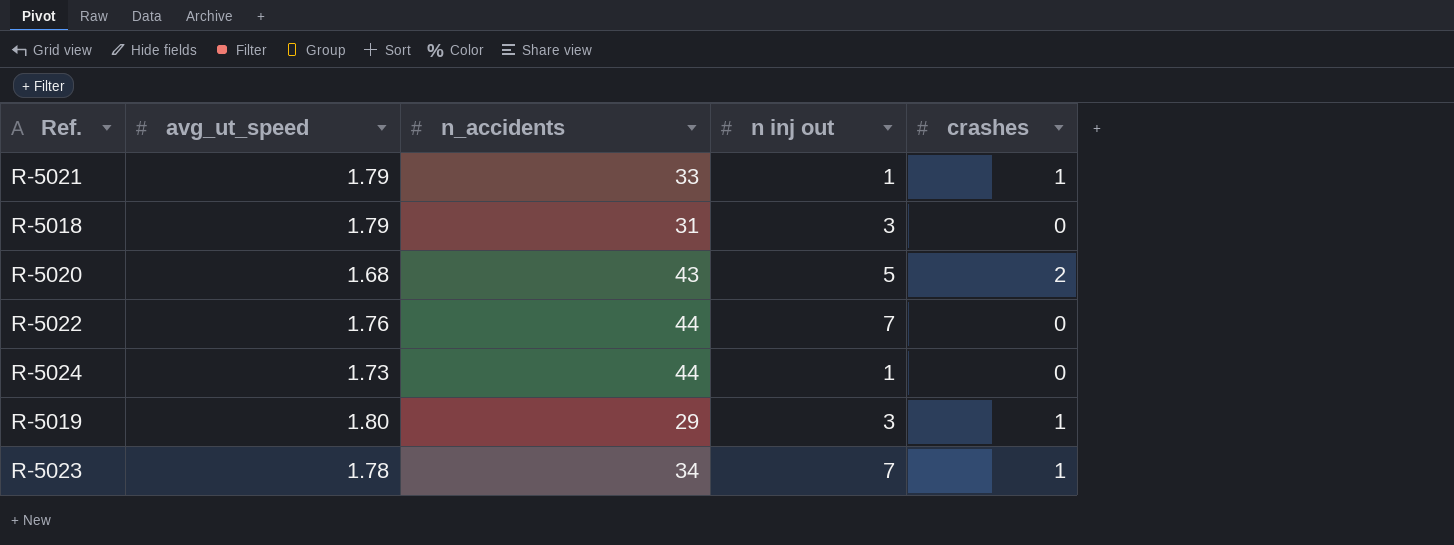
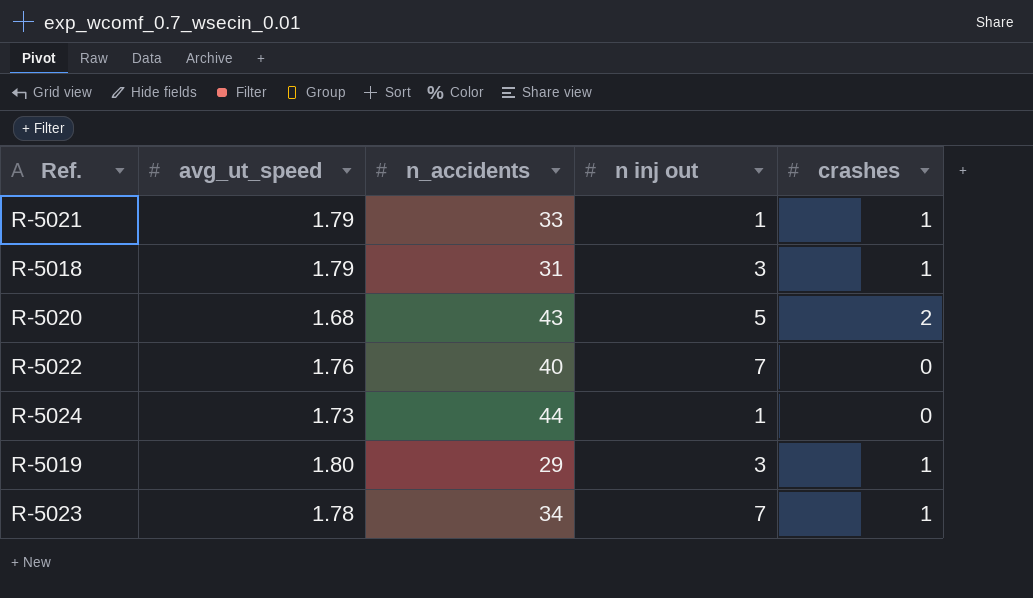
R-5018 | crashes: 0 -> 1
R-5022 | n_accidents: 44 -> 40

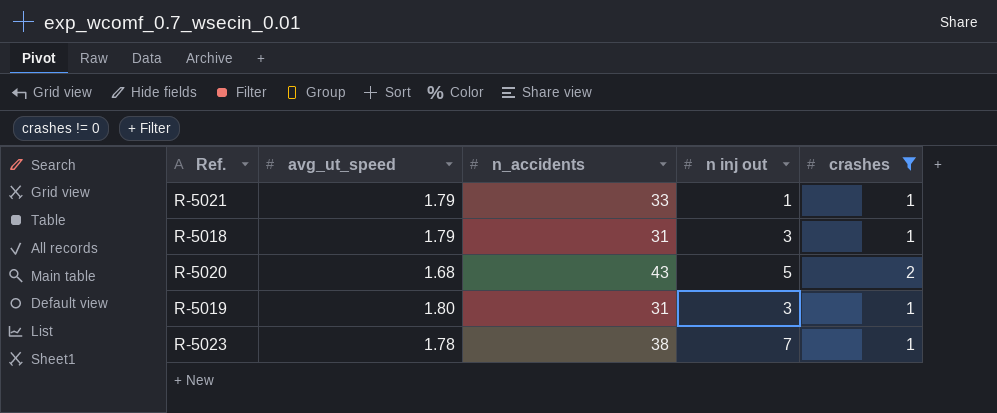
filter: none -> crashes != 0
R-5019 | n_accidents: 29 -> 31
R-5023 | n_accidents: 34 -> 38

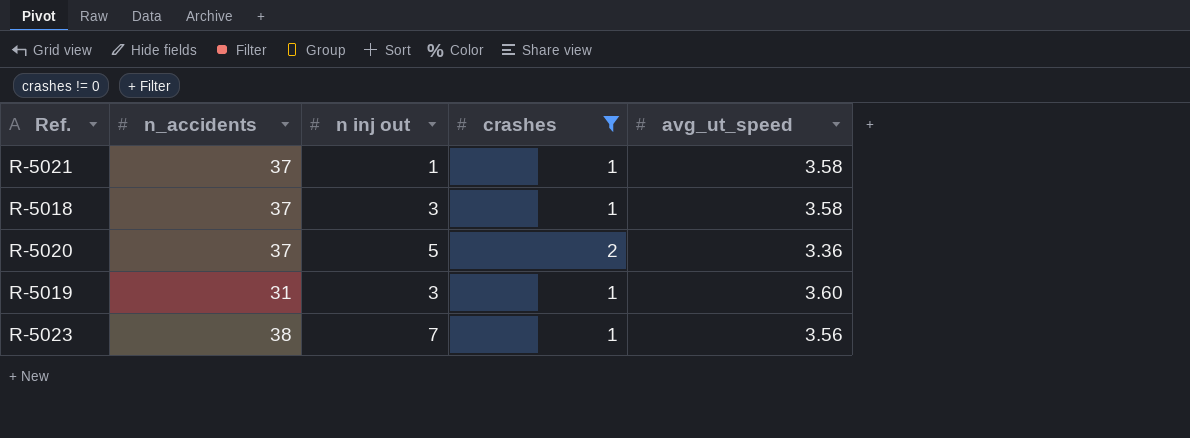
column avg_ut_speed | position: 2 -> 5
R-5021 | n_accidents: 33 -> 37
R-5021 | avg_ut_speed: 1.79 -> 3.58
R-5018 | n_accidents: 31 -> 37
R-5018 | avg_ut_speed: 1.79 -> 3.58
R-5020 | n_accidents: 43 -> 37
R-5020 | avg_ut_speed: 1.68 -> 3.36
R-5019 | avg_ut_speed: 1.80 -> 3.60
R-5023 | avg_ut_speed: 1.78 -> 3.56

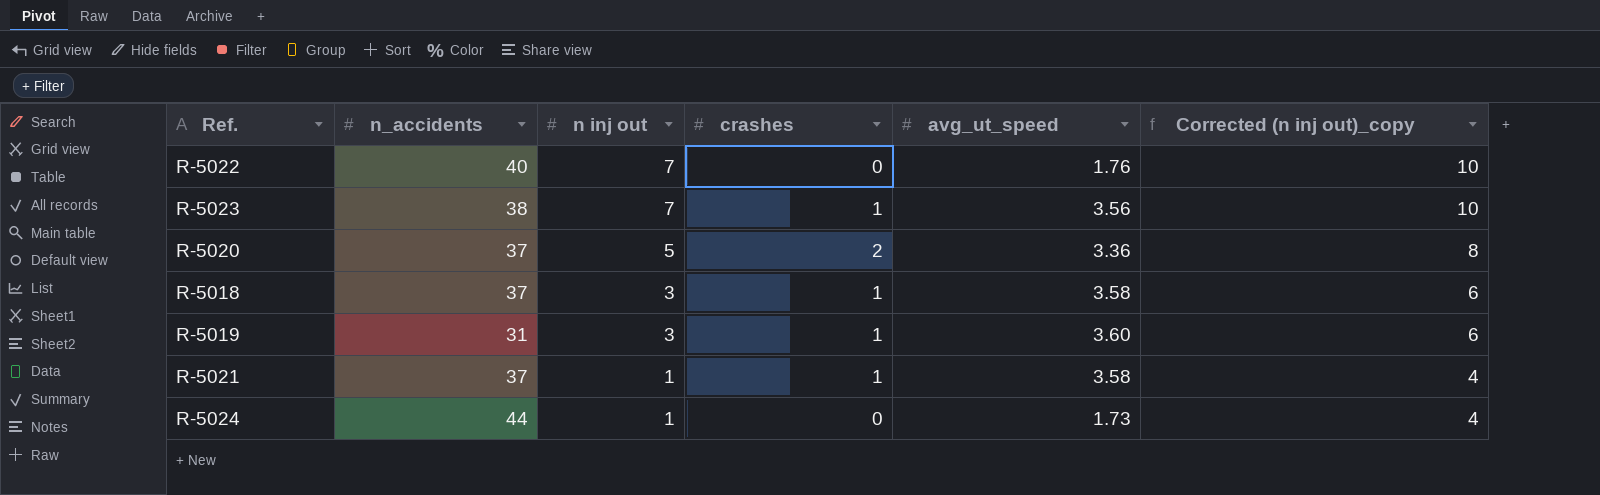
filter: crashes != 0 -> none
row order: none -> n inj out descending
column Corrected (n inj out)_copy | formula: none -> [n inj out] + 3

